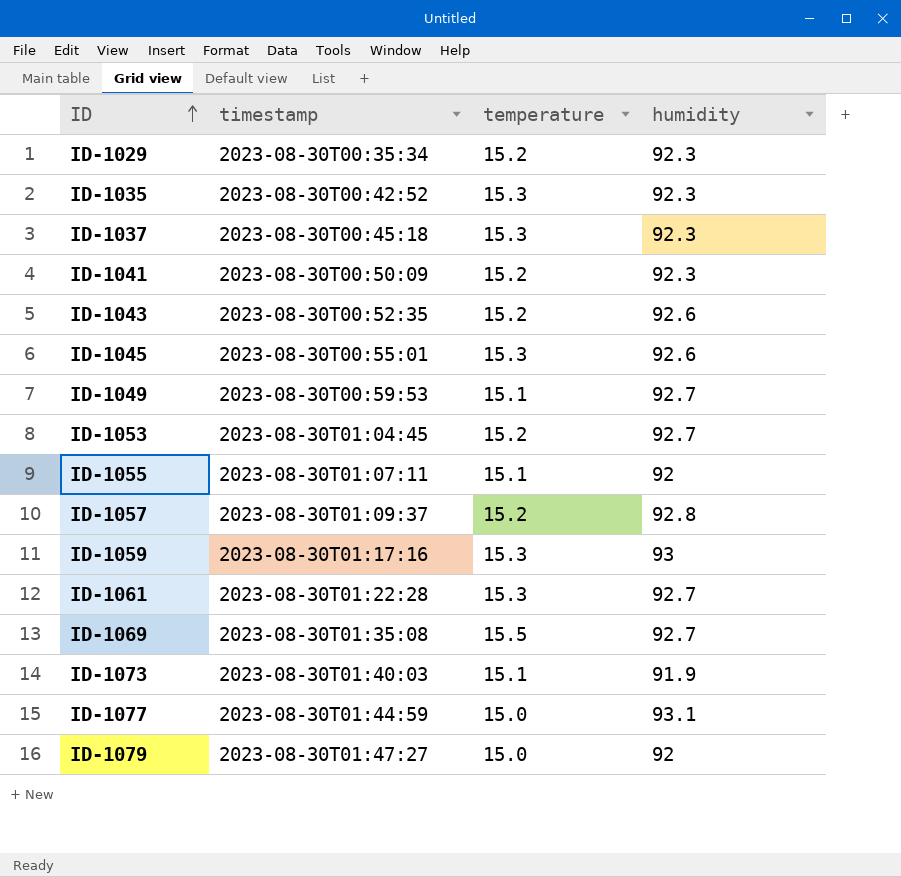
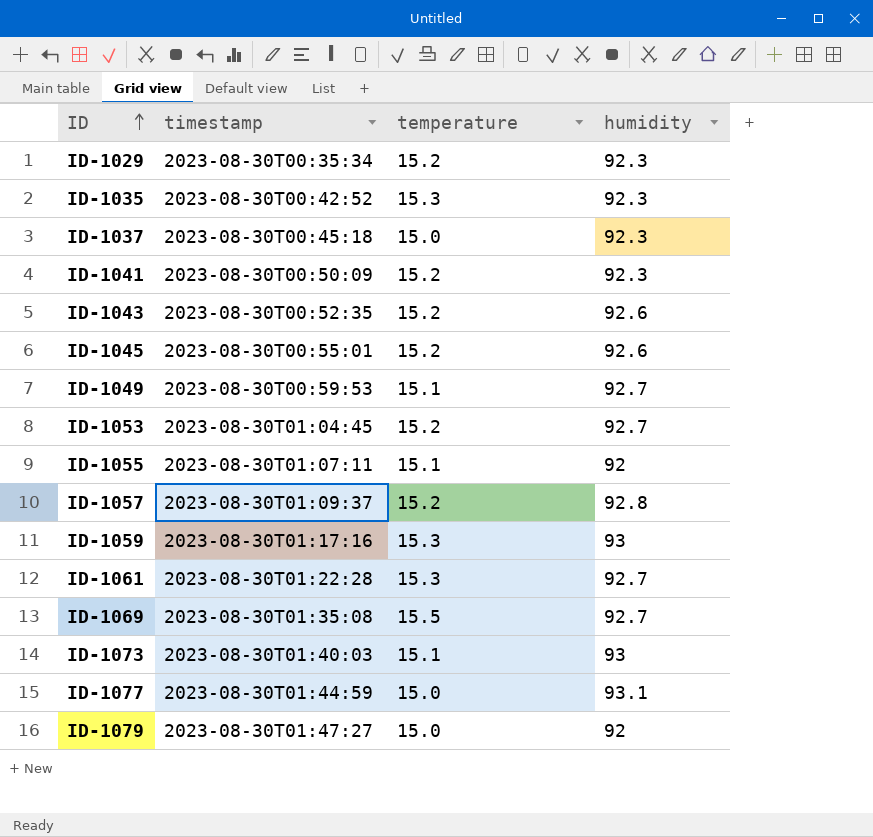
ID-1037 | temperature: 15.3 -> 15.0
ID-1045 | temperature: 15.3 -> 15.2
ID-1073 | humidity: 91.9 -> 93

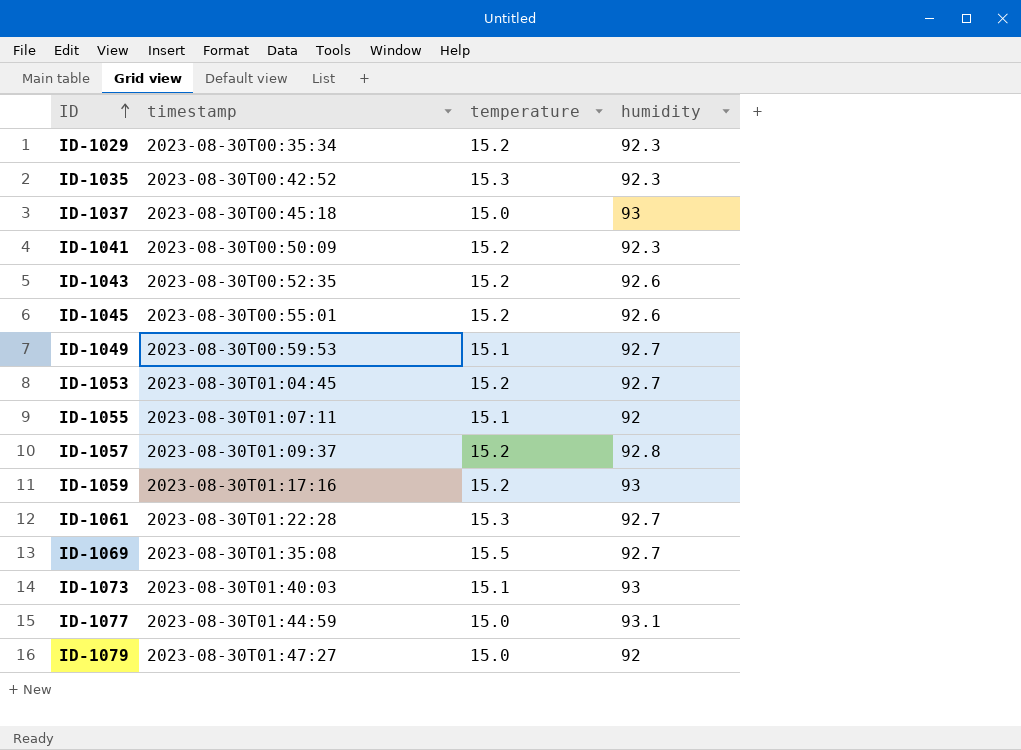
ID-1037 | humidity: 92.3 -> 93
ID-1059 | temperature: 15.3 -> 15.2

